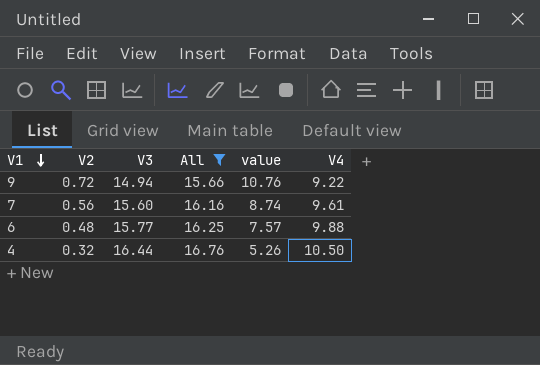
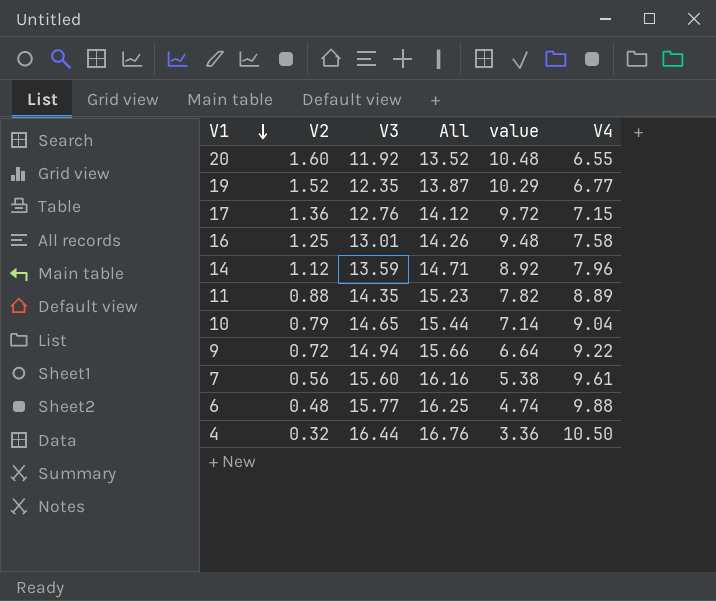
filter: All >= 15.66 -> none
column value | formula: [V2] * [V3] -> [V2] * [V4]

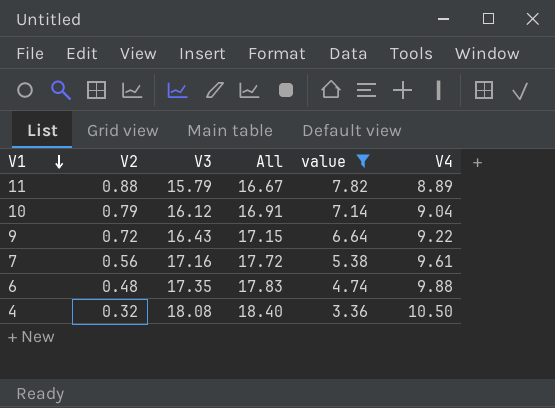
filter: none -> value <= 7.82
11 | V3: 14.35 -> 15.79
11 | All: 15.23 -> 16.67
10 | V3: 14.65 -> 16.12
10 | All: 15.44 -> 16.91
9 | V3: 14.94 -> 16.43
9 | All: 15.66 -> 17.15
7 | V3: 15.60 -> 17.16
7 | All: 16.16 -> 17.72
6 | V3: 15.77 -> 17.35
6 | All: 16.25 -> 17.83
4 | V3: 16.44 -> 18.08
4 | All: 16.76 -> 18.40

